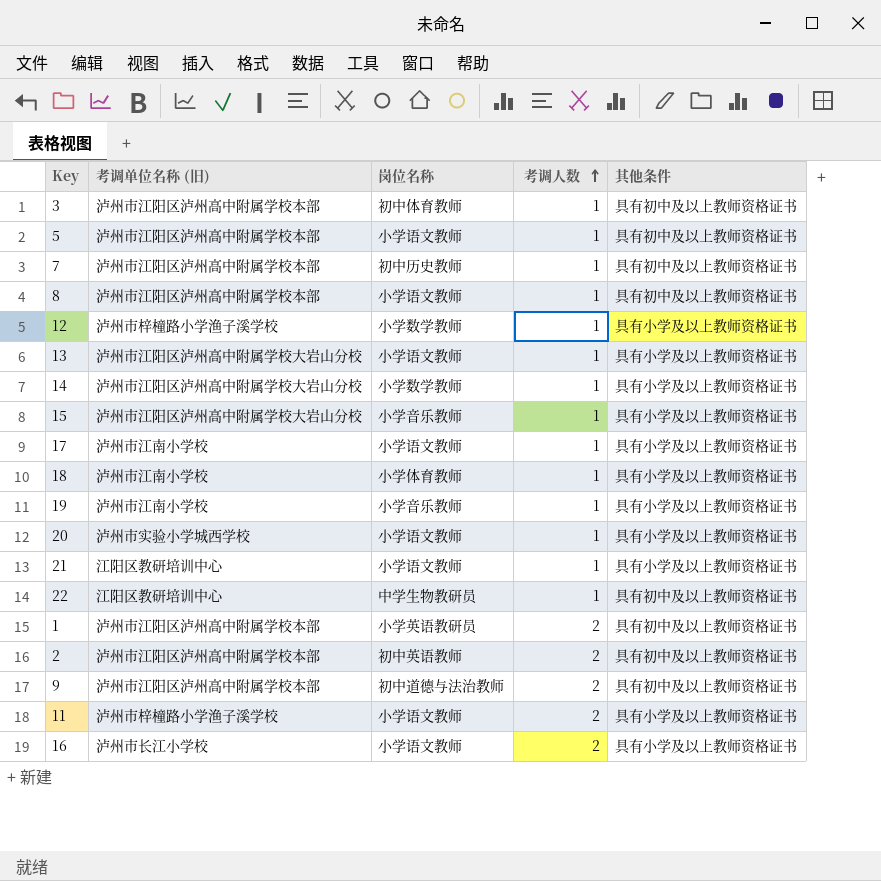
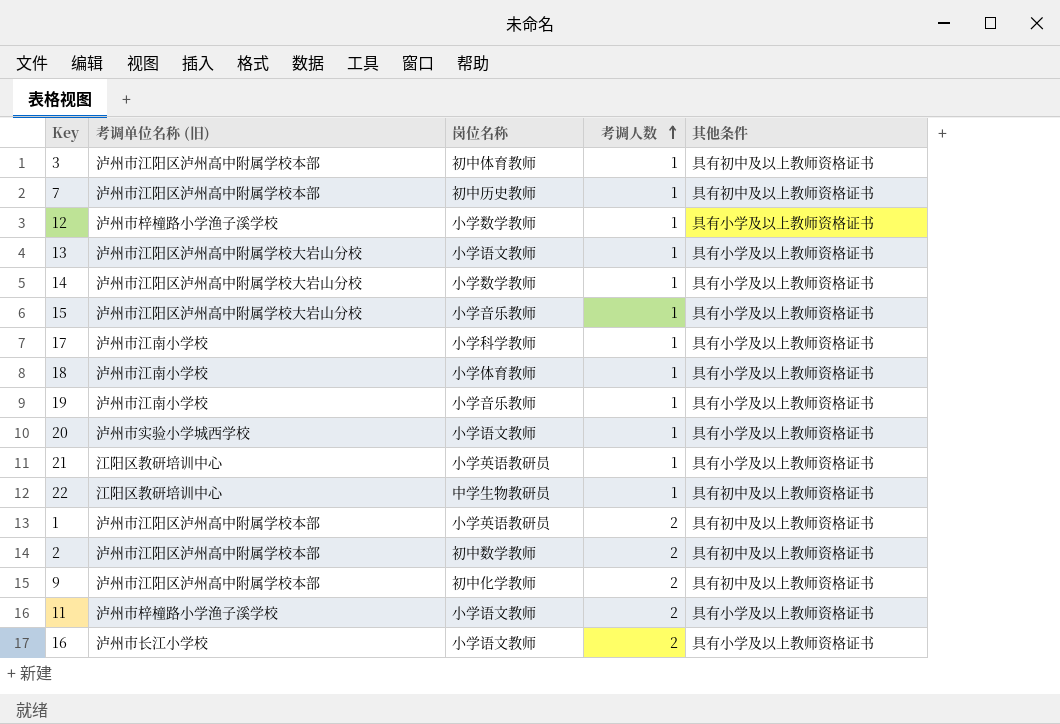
row 5: 泸州市江阳区泸州高中附属学校本部 | 小学语文教师 | 1 | 具有初中及以上教师资格证书 -> none
row 8: 泸州市江阳区泸州高中附属学校本部 | 小学语文教师 | 1 | 具有初中及以上教师资格证书 -> none
17 | 岗位名称: 小学语文教师 -> 小学科学教师
21 | 岗位名称: 小学语文教师 -> 小学英语教研员
2 | 岗位名称: 初中英语教师 -> 初中数学教师
9 | 岗位名称: 初中道德与法治教师 -> 初中化学教师

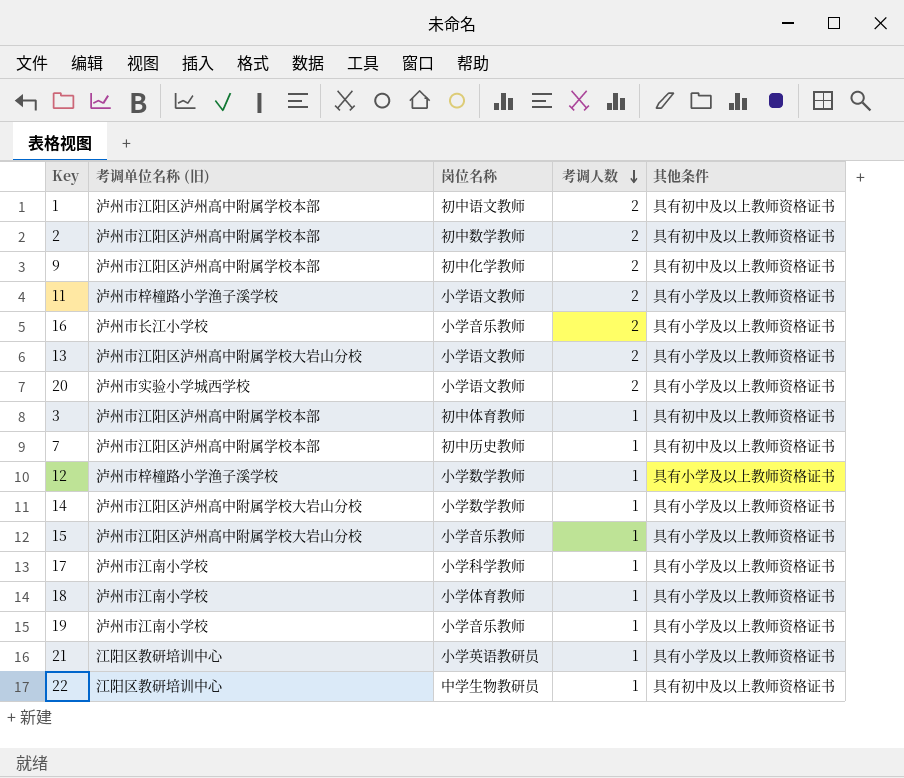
row order: 考调人数 ascending -> 考调人数 descending
1 | 岗位名称: 小学英语教研员 -> 初中语文教师
16 | 岗位名称: 小学语文教师 -> 小学音乐教师
13 | 考调人数: 1 -> 2
20 | 考调人数: 1 -> 2

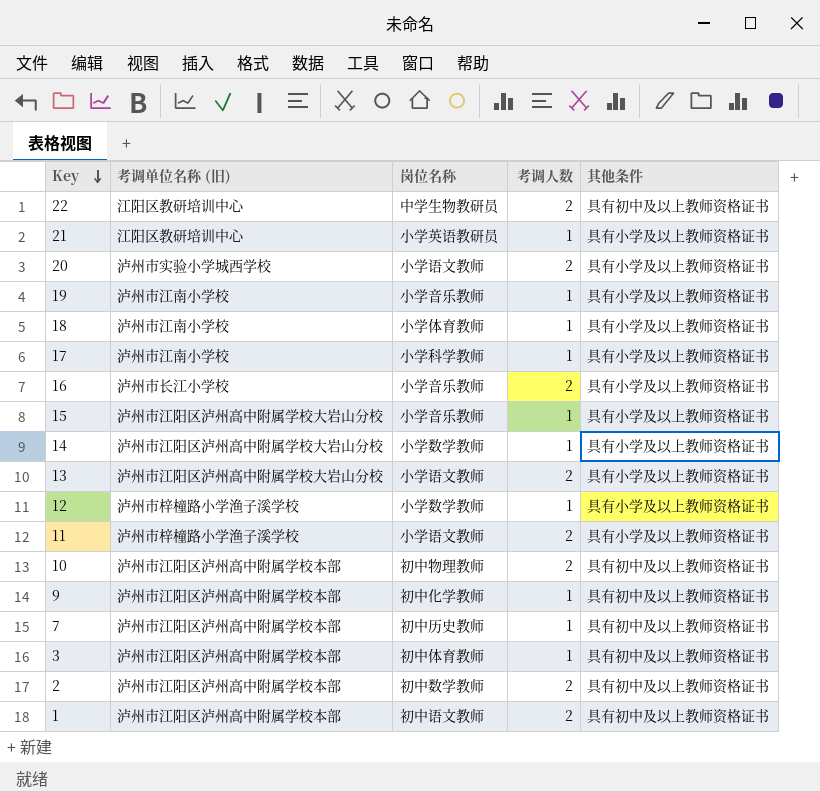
row order: 考调人数 descending -> Key descending
22 | 考调人数: 1 -> 2
row 10: none -> 泸州市江阳区泸州高中附属学校本部 | 初中物理教师 | 2 | 具有初中及以上教师资格证书
9 | 考调人数: 2 -> 1

